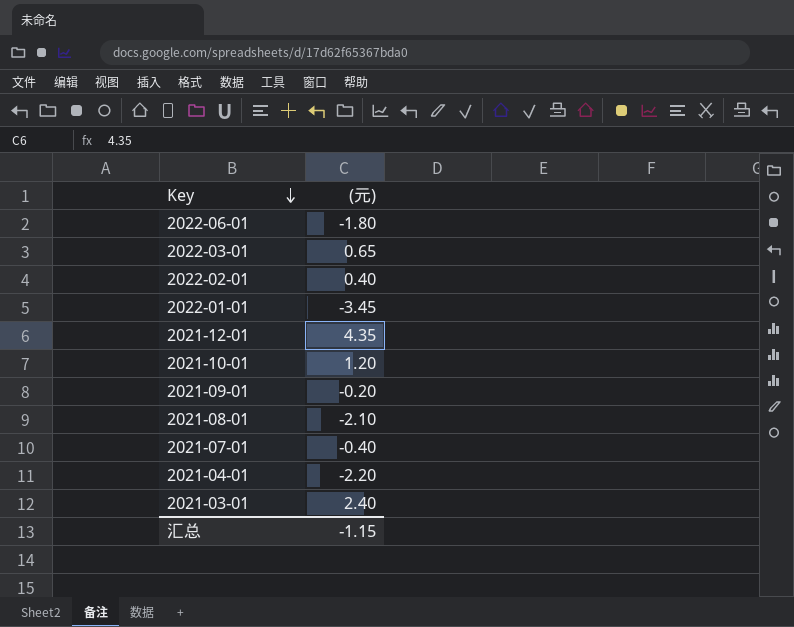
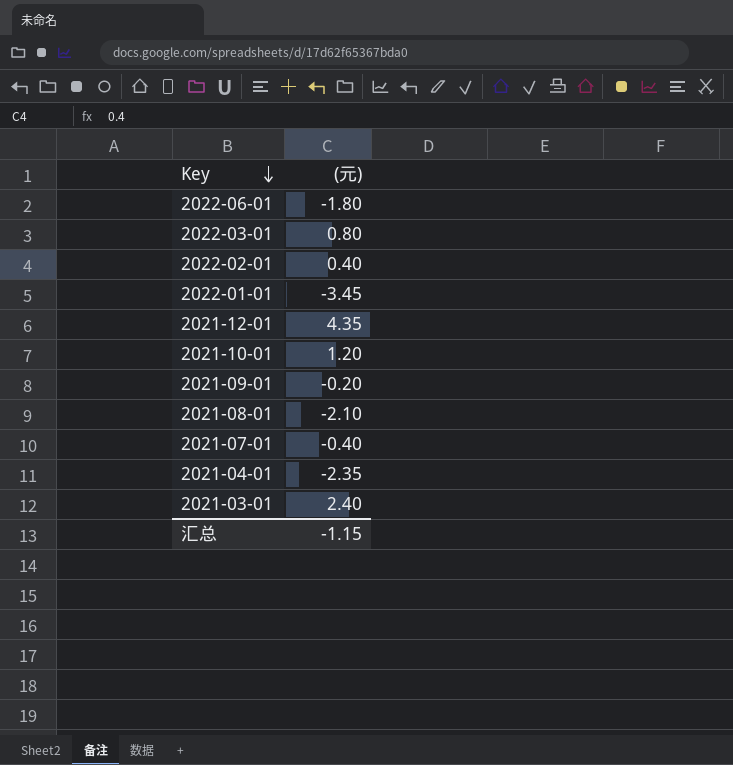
2022-03-01 | (元): 0.65 -> 0.80
2021-04-01 | (元): -2.20 -> -2.35

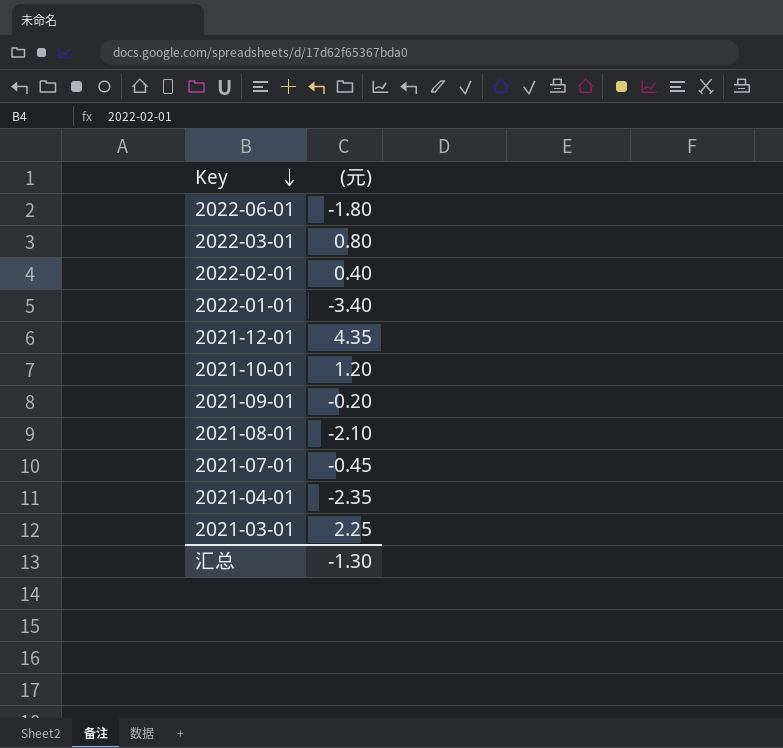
2022-01-01 | (元): -3.45 -> -3.40
2021-07-01 | (元): -0.40 -> -0.45
2021-03-01 | (元): 2.40 -> 2.25
汇总 | (元): -1.15 -> -1.30

